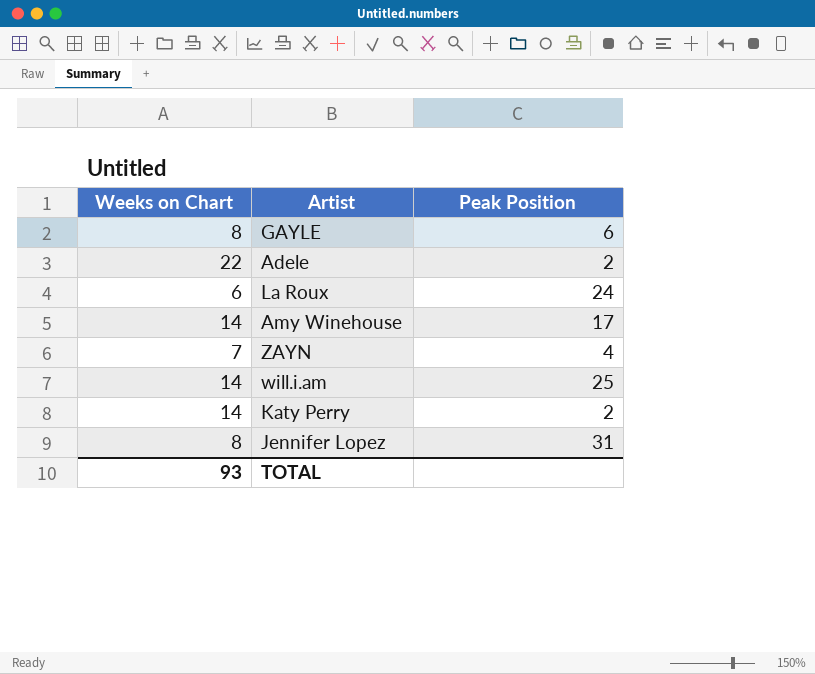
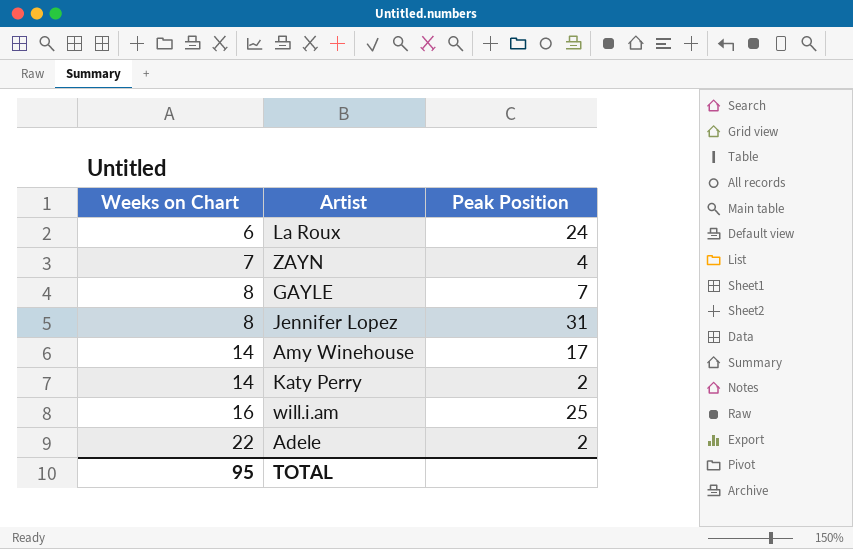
row order: none -> Weeks on Chart ascending
GAYLE | Peak Position: 6 -> 7
will.i.am | Weeks on Chart: 14 -> 16
TOTAL | Weeks on Chart: 93 -> 95

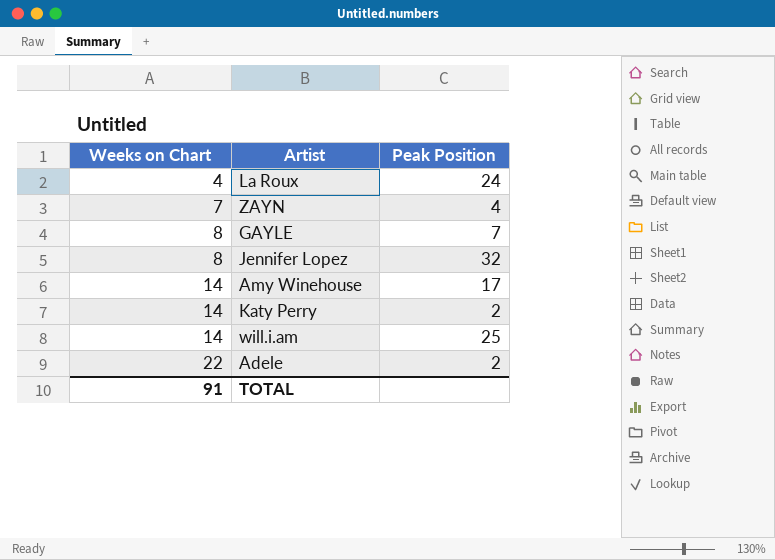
La Roux | Weeks on Chart: 6 -> 4
Jennifer Lopez | Peak Position: 31 -> 32
will.i.am | Weeks on Chart: 16 -> 14
TOTAL | Weeks on Chart: 95 -> 91

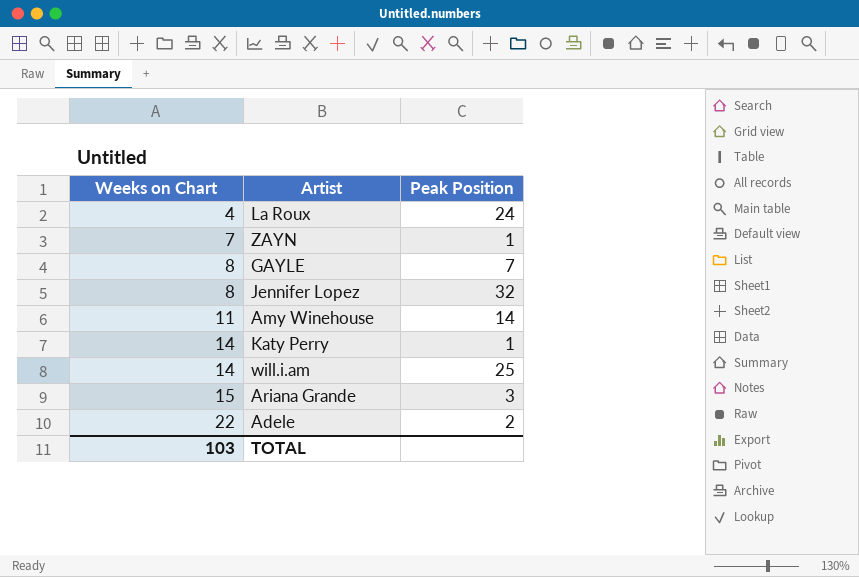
ZAYN | Peak Position: 4 -> 1
Amy Winehouse | Weeks on Chart: 14 -> 11
Amy Winehouse | Peak Position: 17 -> 14
Katy Perry | Peak Position: 2 -> 1
row Ariana Grande: none -> 15 | 3
TOTAL | Weeks on Chart: 91 -> 103

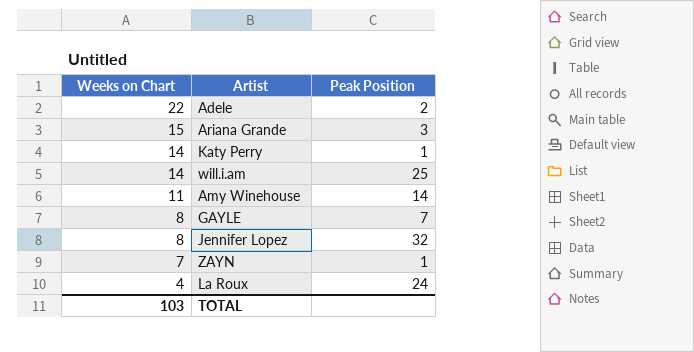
row order: Weeks on Chart ascending -> Weeks on Chart descending

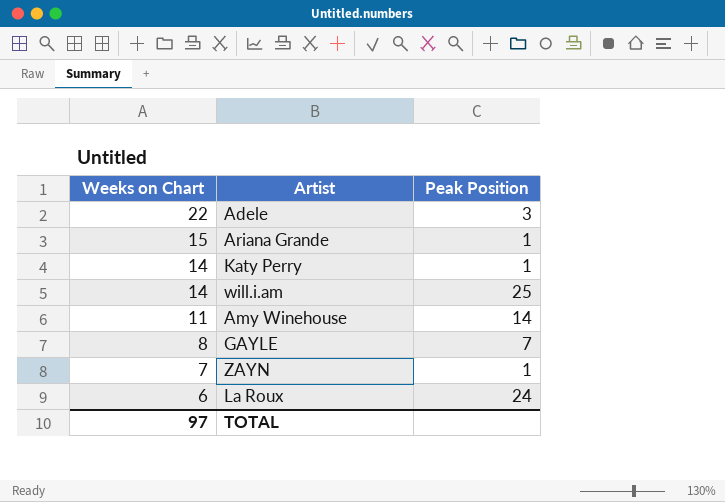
row Jennifer Lopez: 8 | 32 -> none
Adele | Peak Position: 2 -> 3
Ariana Grande | Peak Position: 3 -> 1
La Roux | Weeks on Chart: 4 -> 6
TOTAL | Weeks on Chart: 103 -> 97

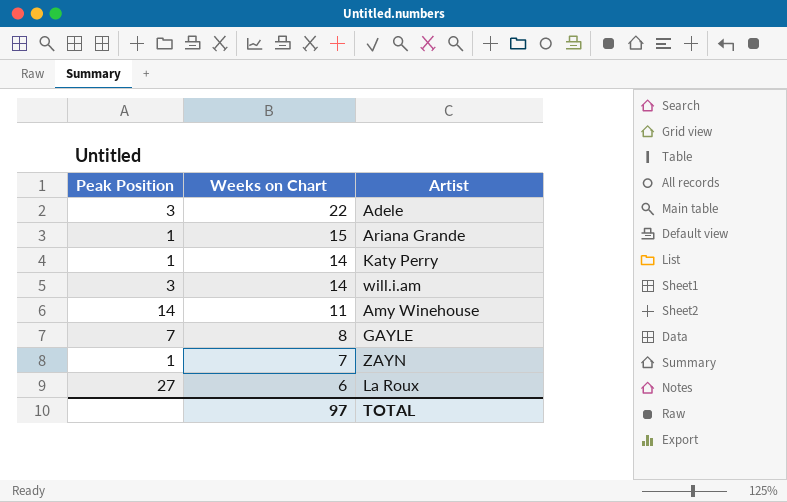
column Peak Position | position: 3 -> 1
will.i.am | Peak Position: 25 -> 3
La Roux | Peak Position: 24 -> 27

